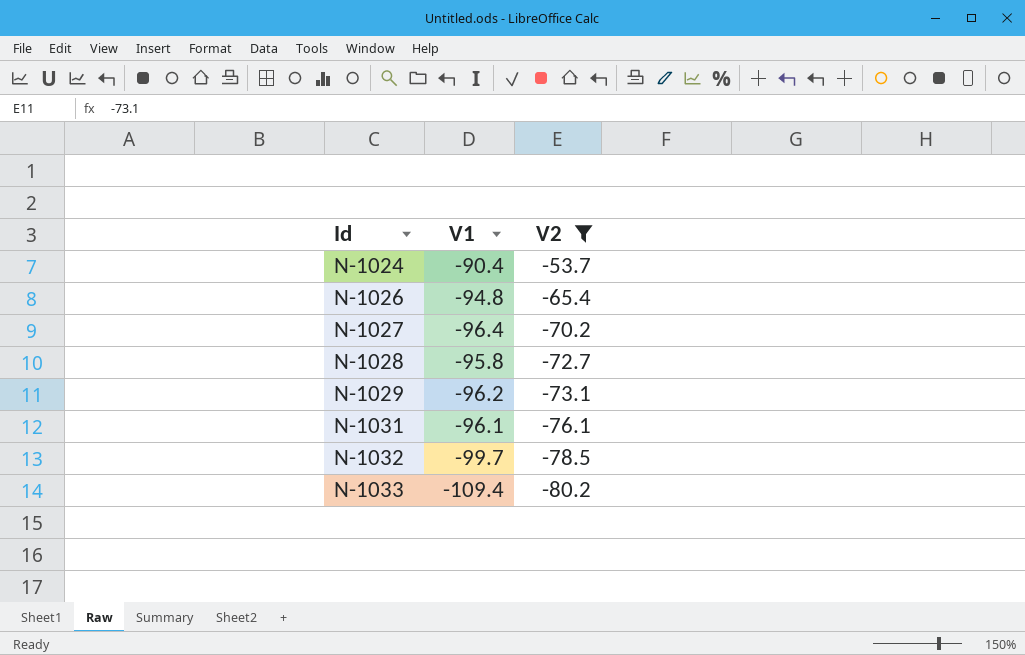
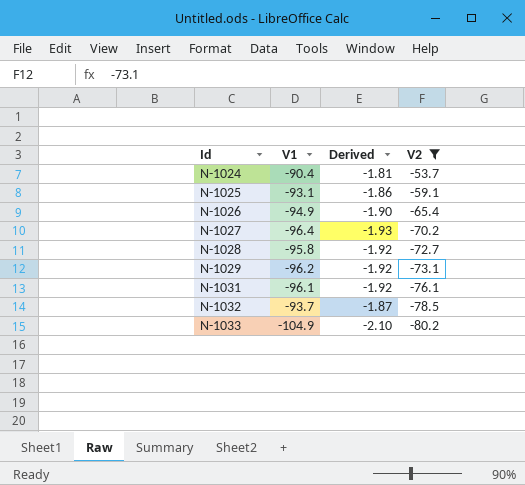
column Derived | formula: none -> [V1] * 0.02
row N-1025: none -> -93.1 | -1.86 | -59.1
N-1026 | V1: -94.8 -> -94.9
N-1032 | V1: -99.7 -> -93.7
N-1033 | V1: -109.4 -> -104.9

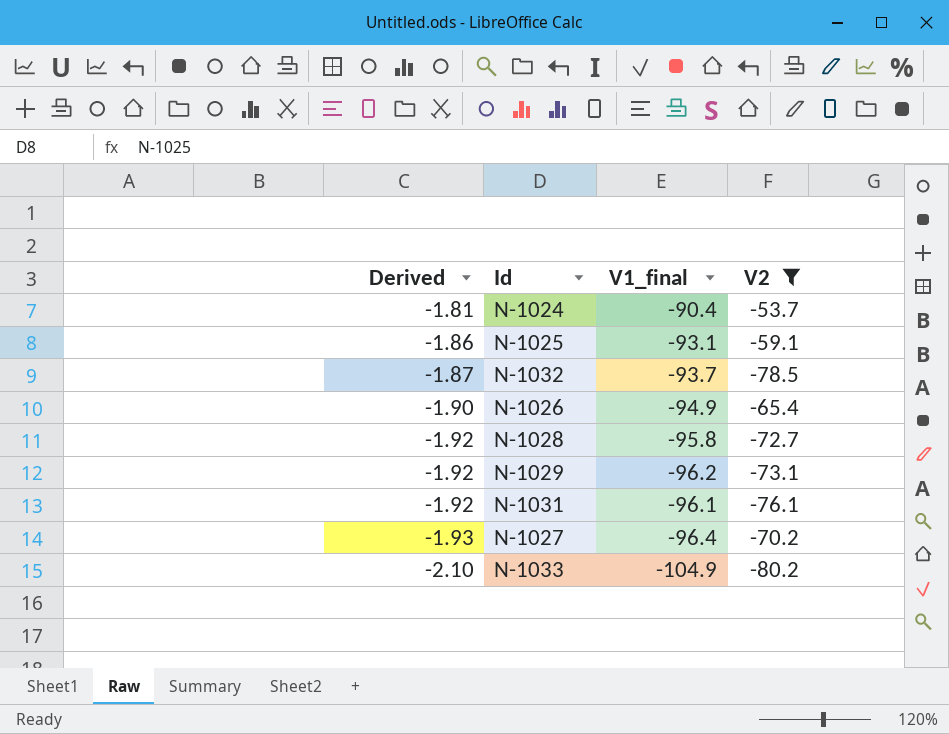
row order: Id ascending -> Derived descending
column Derived | position: 3 -> 1
column name: V1 -> V1_final

